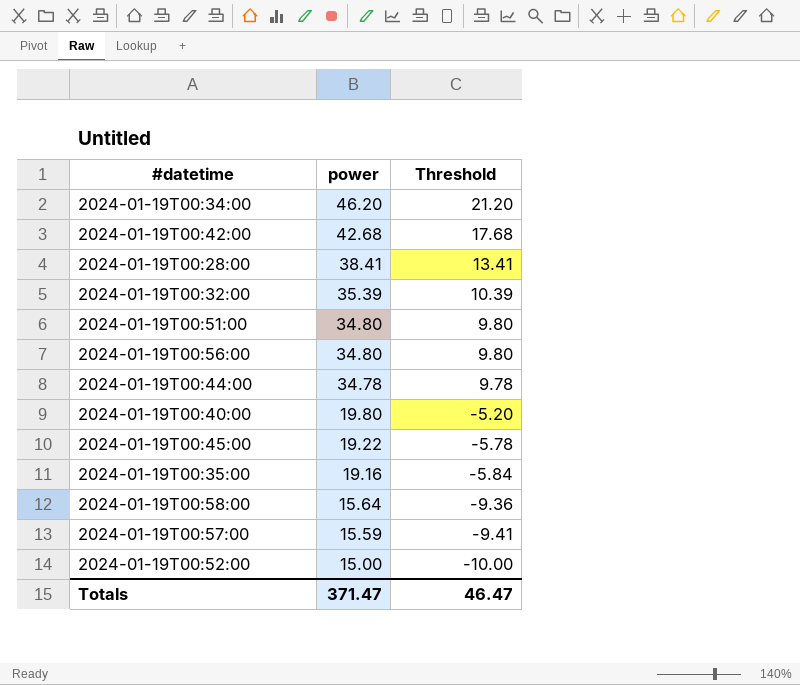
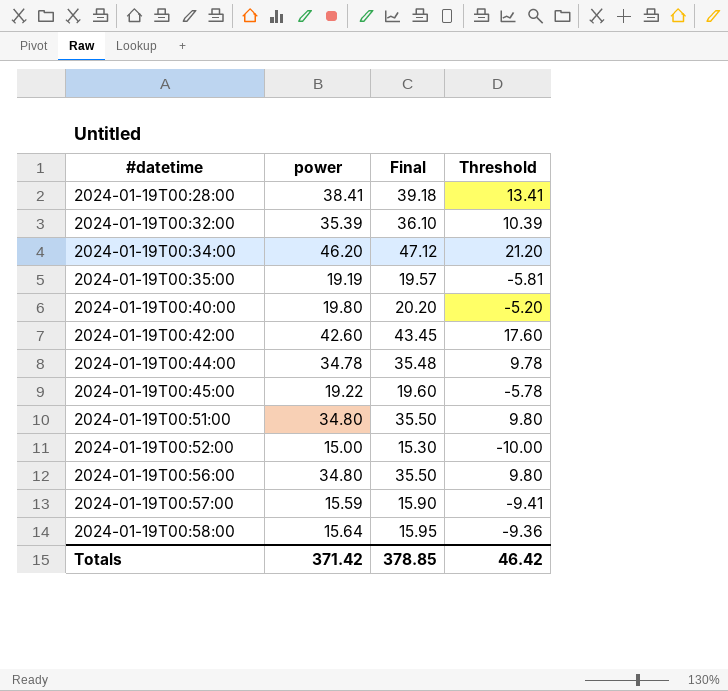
row order: power descending -> #datetime ascending
column Final | formula: none -> [power] * 1.02
2024-01-19T00:35:00 | power: 19.16 -> 19.19
2024-01-19T00:35:00 | Threshold: -5.84 -> -5.81
2024-01-19T00:42:00 | power: 42.68 -> 42.60
2024-01-19T00:42:00 | Threshold: 17.68 -> 17.60
Totals | power: 371.47 -> 371.42
Totals | Threshold: 46.47 -> 46.42

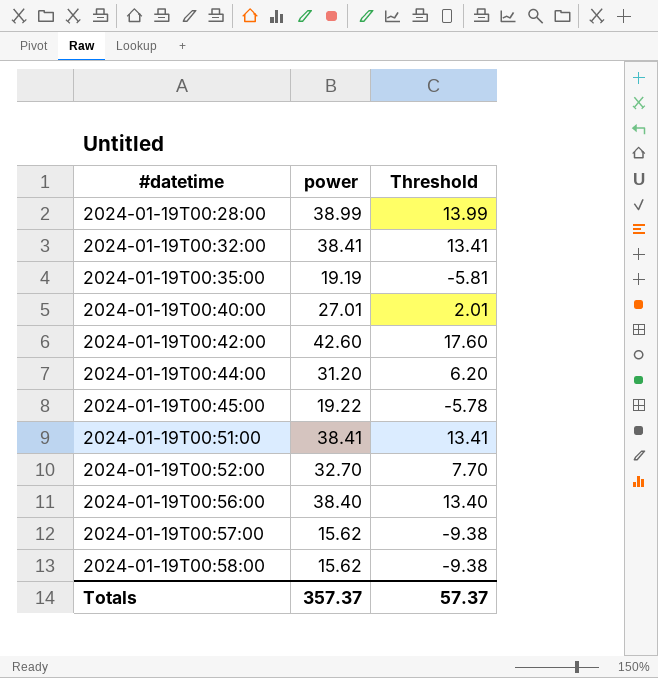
column Final | formula: [power] * 1.02 -> none
row 2024-01-19T00:34:00: 46.20 | 47.12 | 21.20 -> none
2024-01-19T00:28:00 | power: 38.41 -> 38.99
2024-01-19T00:28:00 | Threshold: 13.41 -> 13.99
2024-01-19T00:32:00 | power: 35.39 -> 38.41
2024-01-19T00:32:00 | Threshold: 10.39 -> 13.41
2024-01-19T00:40:00 | power: 19.80 -> 27.01
2024-01-19T00:40:00 | Threshold: -5.20 -> 2.01
2024-01-19T00:44:00 | power: 34.78 -> 31.20
2024-01-19T00:44:00 | Threshold: 9.78 -> 6.20
2024-01-19T00:51:00 | power: 34.80 -> 38.41
2024-01-19T00:51:00 | Threshold: 9.80 -> 13.41
2024-01-19T00:52:00 | power: 15.00 -> 32.70
2024-01-19T00:52:00 | Threshold: -10.00 -> 7.70
2024-01-19T00:56:00 | power: 34.80 -> 38.40
2024-01-19T00:56:00 | Threshold: 9.80 -> 13.40
2024-01-19T00:57:00 | power: 15.59 -> 15.62
2024-01-19T00:57:00 | Threshold: -9.41 -> -9.38
2024-01-19T00:58:00 | power: 15.64 -> 15.62
2024-01-19T00:58:00 | Threshold: -9.36 -> -9.38
Totals | power: 371.42 -> 357.37
Totals | Threshold: 46.42 -> 57.37

